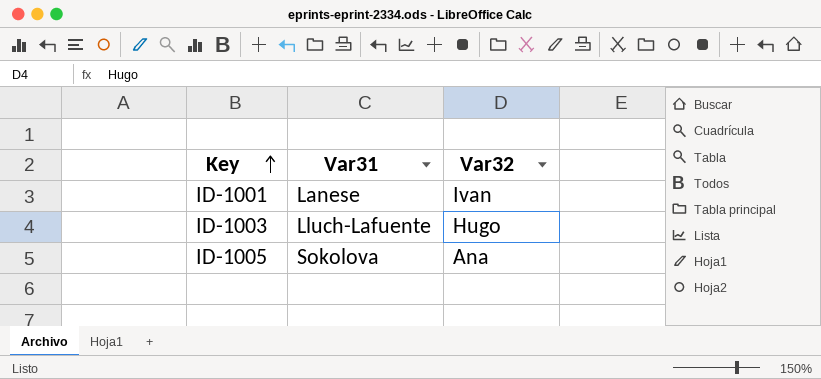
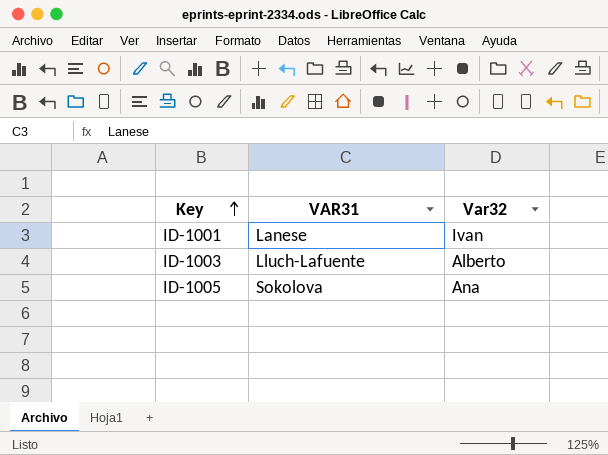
column name: Var31 -> VAR31
ID-1003 | Var32: Hugo -> Alberto

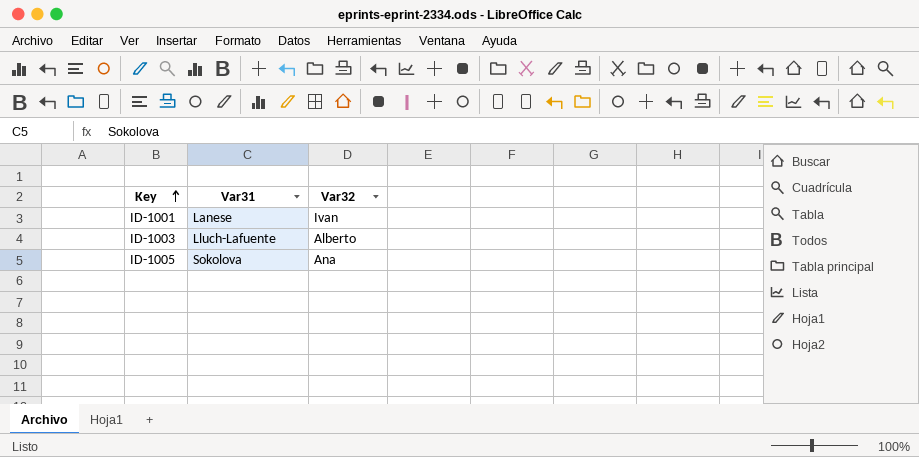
column name: VAR31 -> Var31

